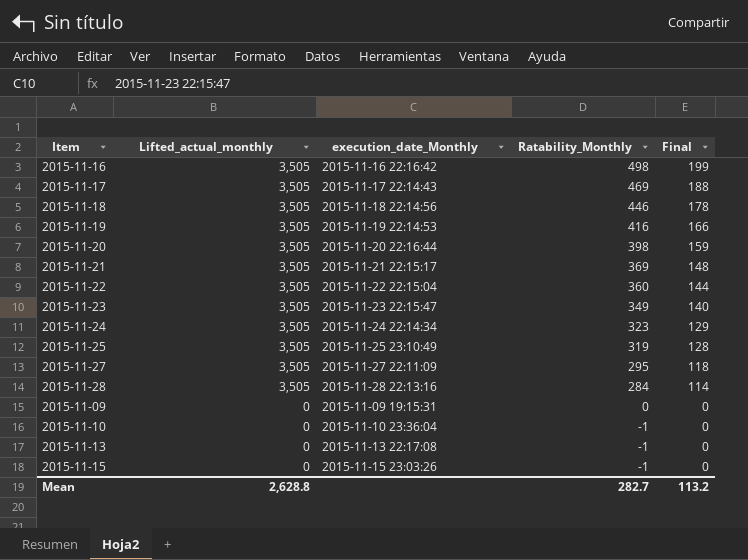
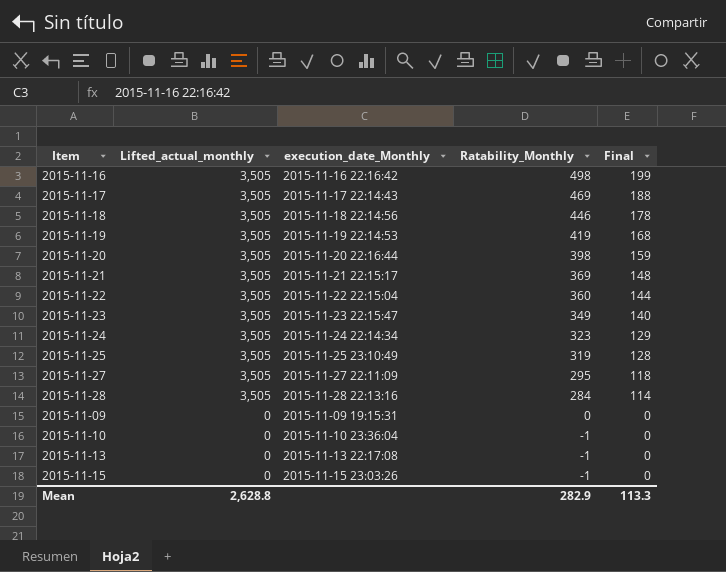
2015-11-19 | Ratability_Monthly: 416 -> 419
2015-11-19 | Final: 166 -> 168
Mean | Ratability_Monthly: 282.7 -> 282.9
Mean | Final: 113.2 -> 113.3

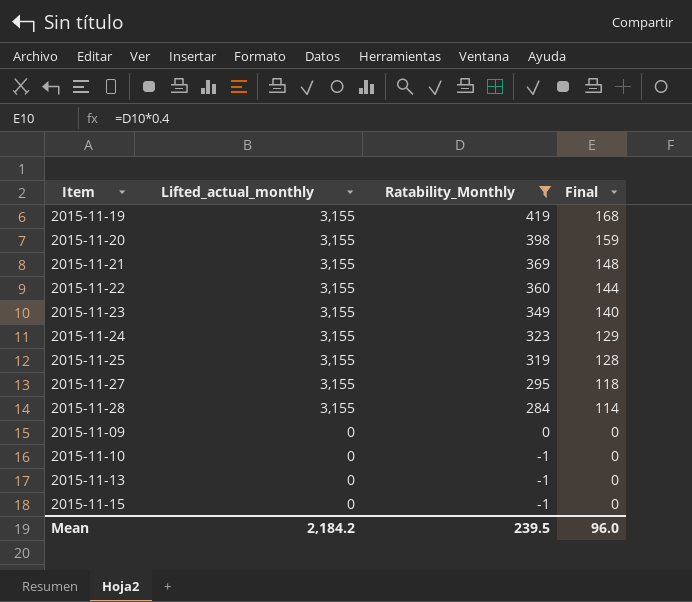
filter: none -> Ratability_Monthly <= 419
column execution_date_Monthly | position: 3 -> none
2015-11-19 | Lifted_actual_monthly: 3,505 -> 3,155
2015-11-20 | Lifted_actual_monthly: 3,505 -> 3,155
2015-11-21 | Lifted_actual_monthly: 3,505 -> 3,155
2015-11-22 | Lifted_actual_monthly: 3,505 -> 3,155
2015-11-23 | Lifted_actual_monthly: 3,505 -> 3,155
2015-11-24 | Lifted_actual_monthly: 3,505 -> 3,155
2015-11-25 | Lifted_actual_monthly: 3,505 -> 3,155
2015-11-27 | Lifted_actual_monthly: 3,505 -> 3,155
2015-11-28 | Lifted_actual_monthly: 3,505 -> 3,155
Mean | Lifted_actual_monthly: 2,628.8 -> 2,184.2
Mean | Ratability_Monthly: 282.9 -> 239.5
Mean | Final: 113.3 -> 96.0

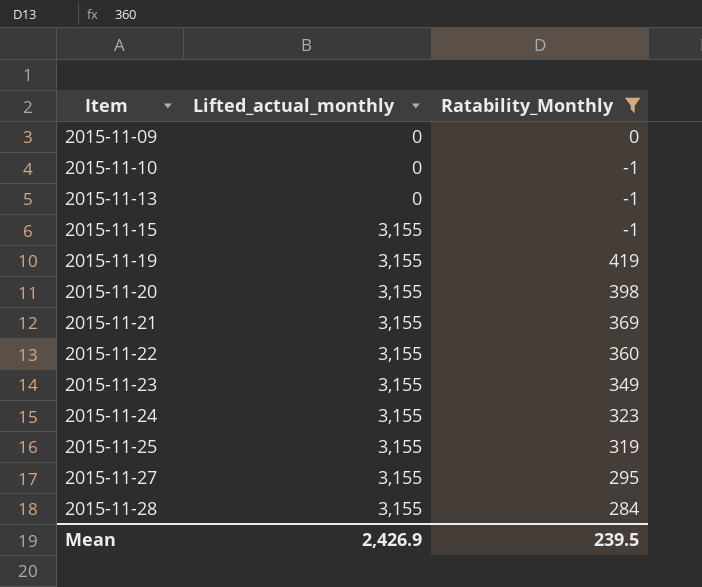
row order: Lifted_actual_monthly descending -> Item ascending
column Final | formula: [Ratability_Monthly] * 0.4 -> none
2015-11-15 | Lifted_actual_monthly: 0 -> 3,155
Mean | Lifted_actual_monthly: 2,184.2 -> 2,426.9

